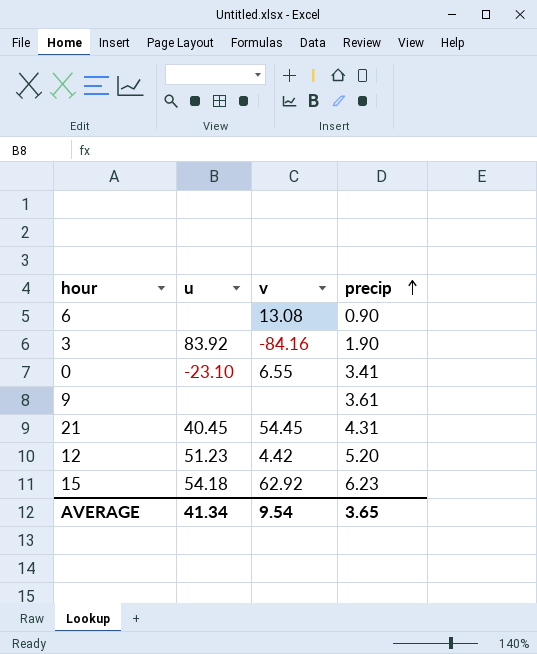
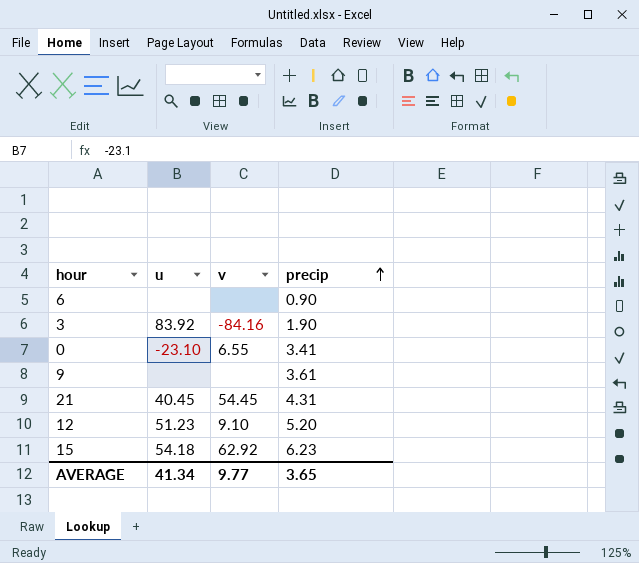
6 | v: 13.08 -> none
12 | v: 4.42 -> 9.10
AVERAGE | v: 9.54 -> 9.77

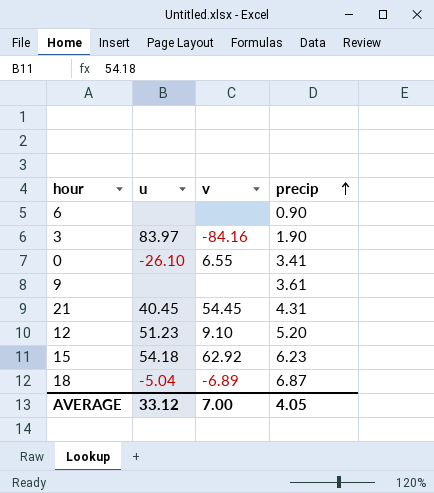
3 | u: 83.92 -> 83.97
0 | u: -23.10 -> -26.10
row 18: none -> -5.04 | -6.89 | 6.87
AVERAGE | u: 41.34 -> 33.12
AVERAGE | v: 9.77 -> 7.00
AVERAGE | precip: 3.65 -> 4.05

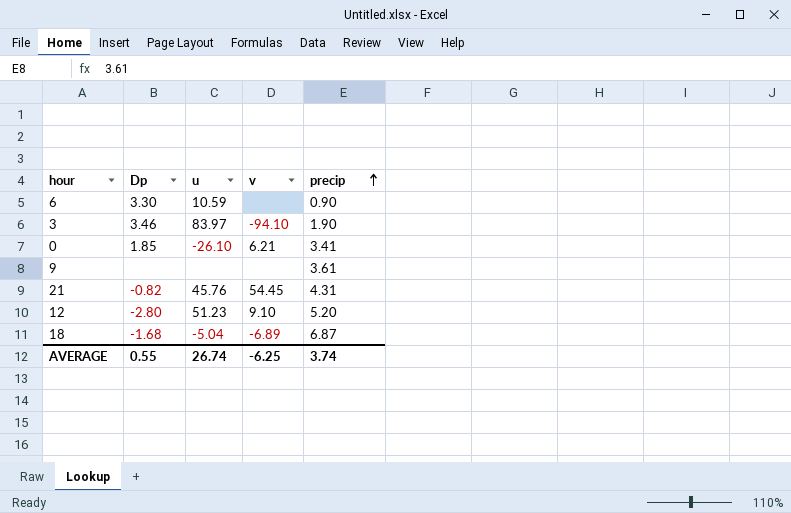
column Dp | position: none -> 2
row 15: 54.18 | 62.92 | 6.23 -> none
6 | u: none -> 10.59
3 | v: -84.16 -> -94.10
0 | v: 6.55 -> 6.21
21 | u: 40.45 -> 45.76
AVERAGE | u: 33.12 -> 26.74
AVERAGE | v: 7.00 -> -6.25
AVERAGE | precip: 4.05 -> 3.74

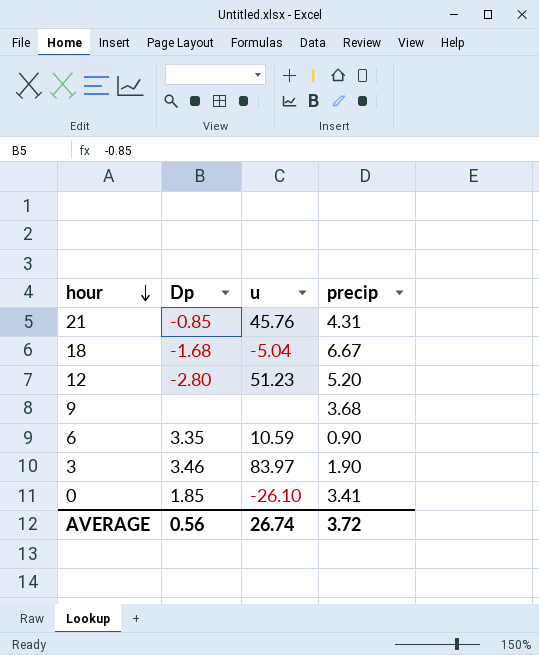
row order: precip ascending -> hour descending
column v | position: 4 -> none
21 | Dp: -0.82 -> -0.85
18 | precip: 6.87 -> 6.67
9 | precip: 3.61 -> 3.68
6 | Dp: 3.30 -> 3.35
AVERAGE | Dp: 0.55 -> 0.56
AVERAGE | precip: 3.74 -> 3.72

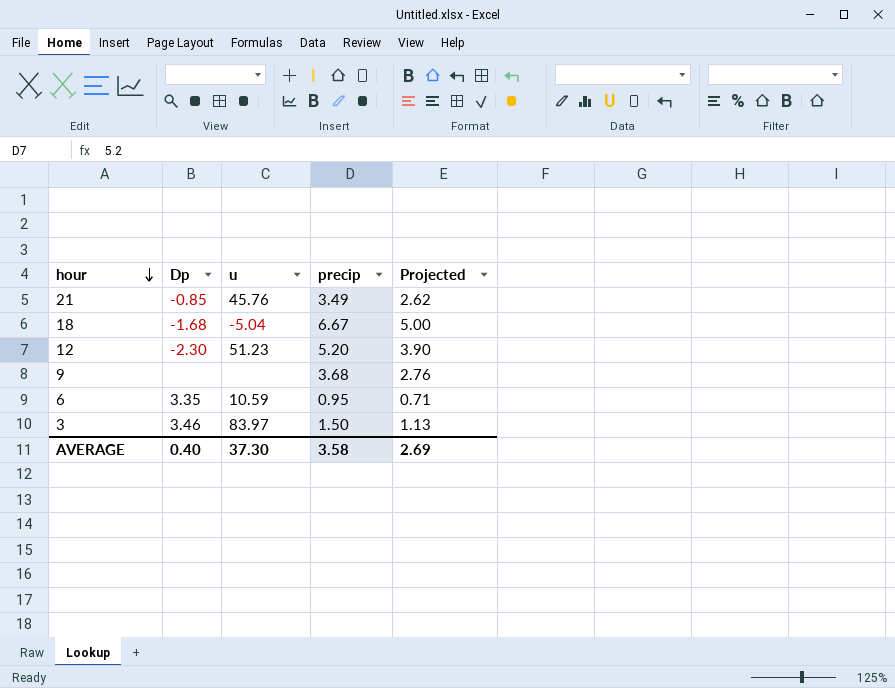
column Projected | formula: none -> [precip] * 0.75
row 0: 1.85 | -26.10 | 3.41 -> none
21 | precip: 4.31 -> 3.49
12 | Dp: -2.80 -> -2.30
6 | precip: 0.90 -> 0.95
3 | precip: 1.90 -> 1.50
AVERAGE | Dp: 0.56 -> 0.40
AVERAGE | u: 26.74 -> 37.30
AVERAGE | precip: 3.72 -> 3.58

